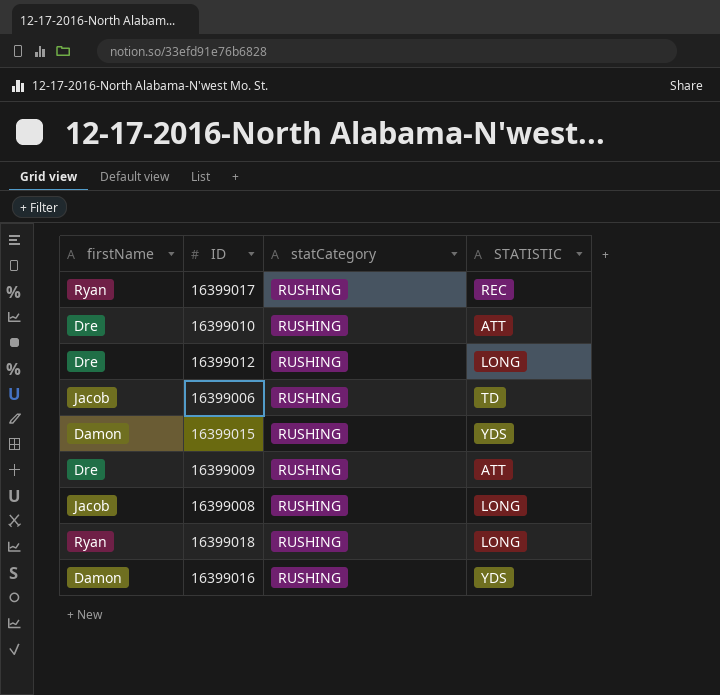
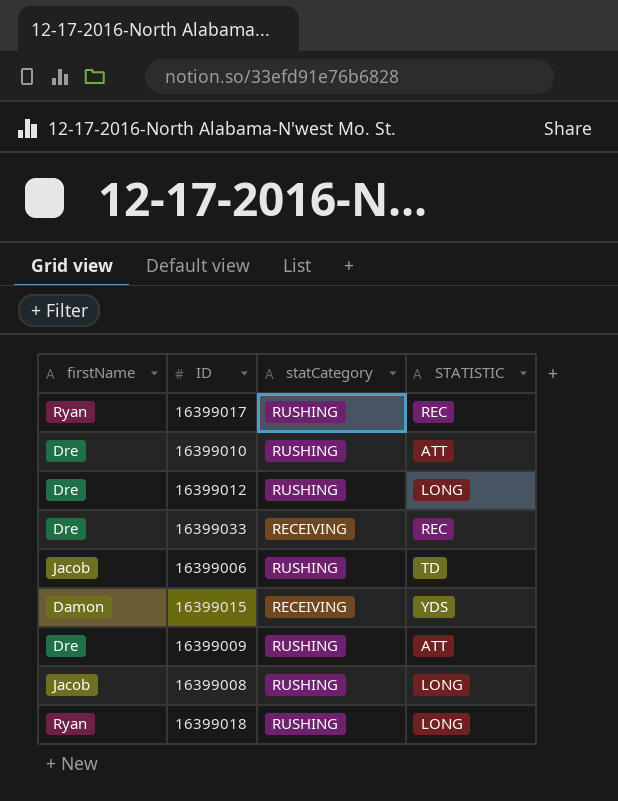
row 16399016: Damon | RUSHING | YDS -> none
row 16399033: none -> Dre | RECEIVING | REC
16399015 | statCategory: RUSHING -> RECEIVING

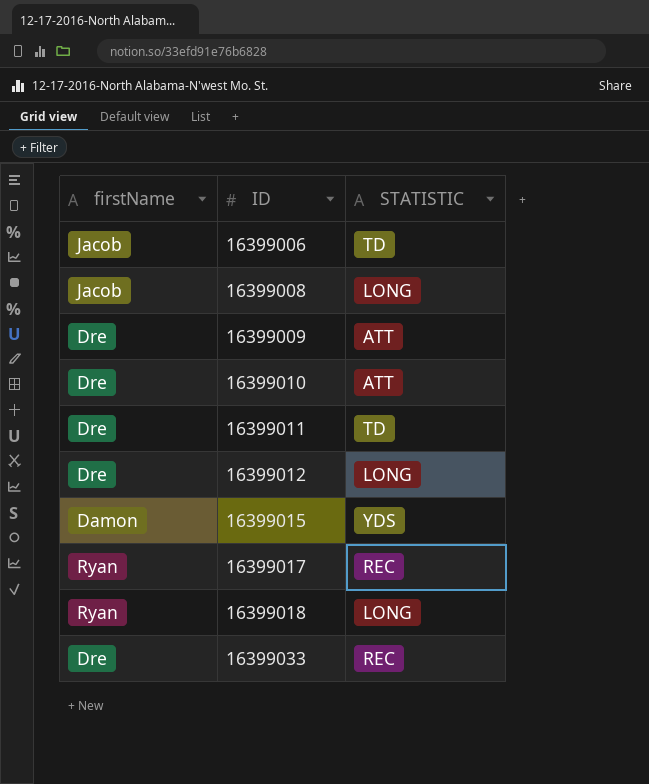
row order: none -> ID ascending
column statCategory | position: 3 -> none
row 16399011: none -> Dre | TD

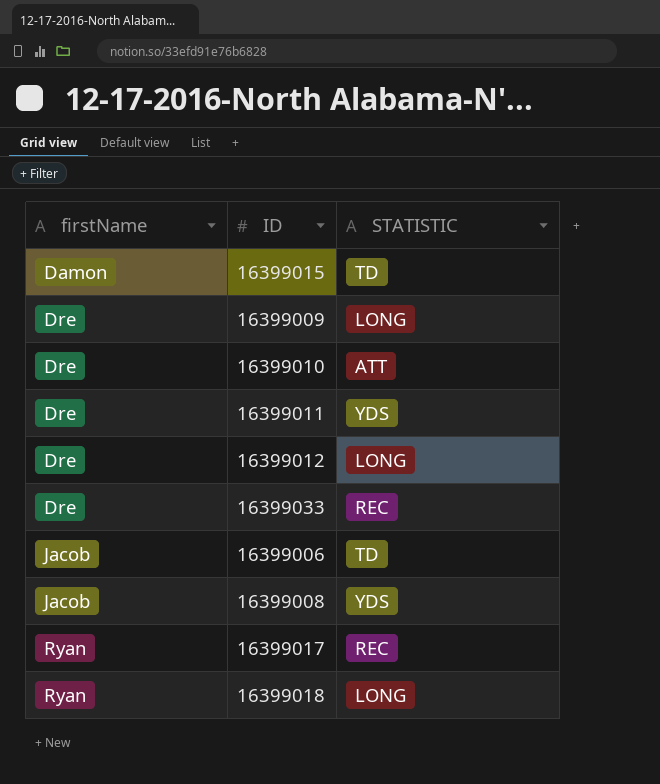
row order: ID ascending -> firstName ascending
16399015 | STATISTIC: YDS -> TD
16399009 | STATISTIC: ATT -> LONG
16399011 | STATISTIC: TD -> YDS
16399008 | STATISTIC: LONG -> YDS

